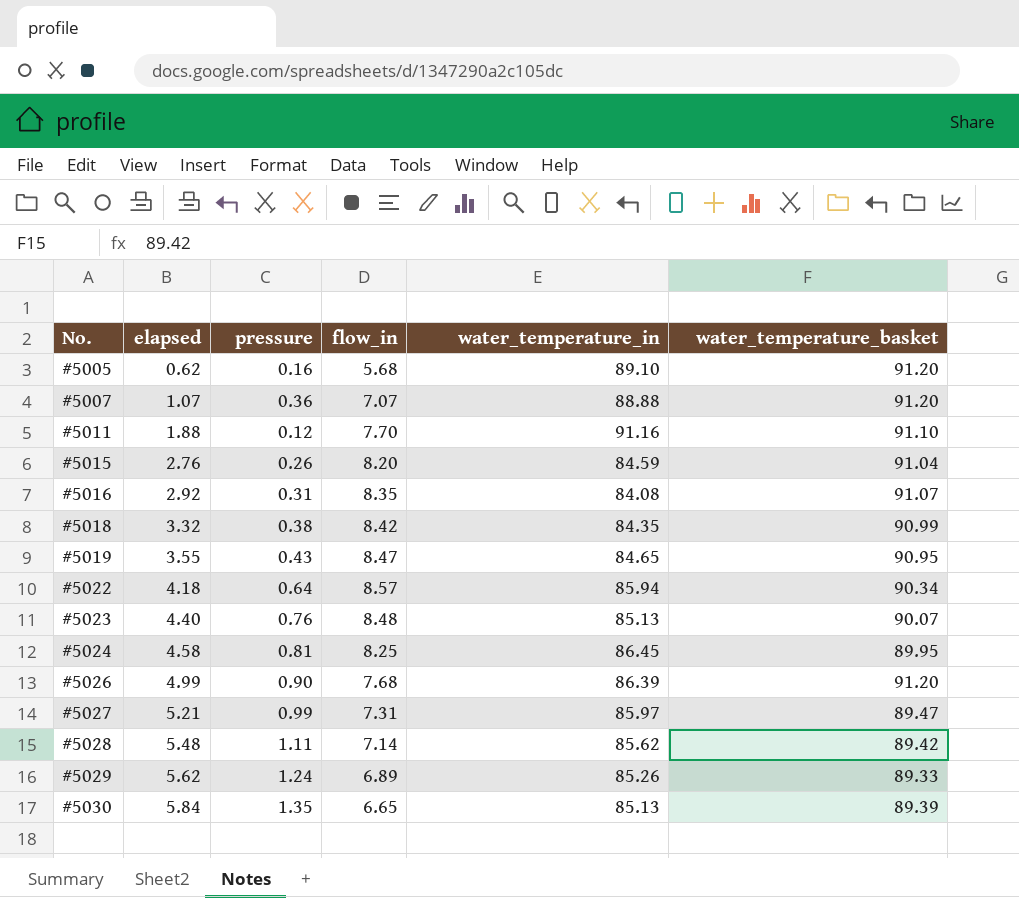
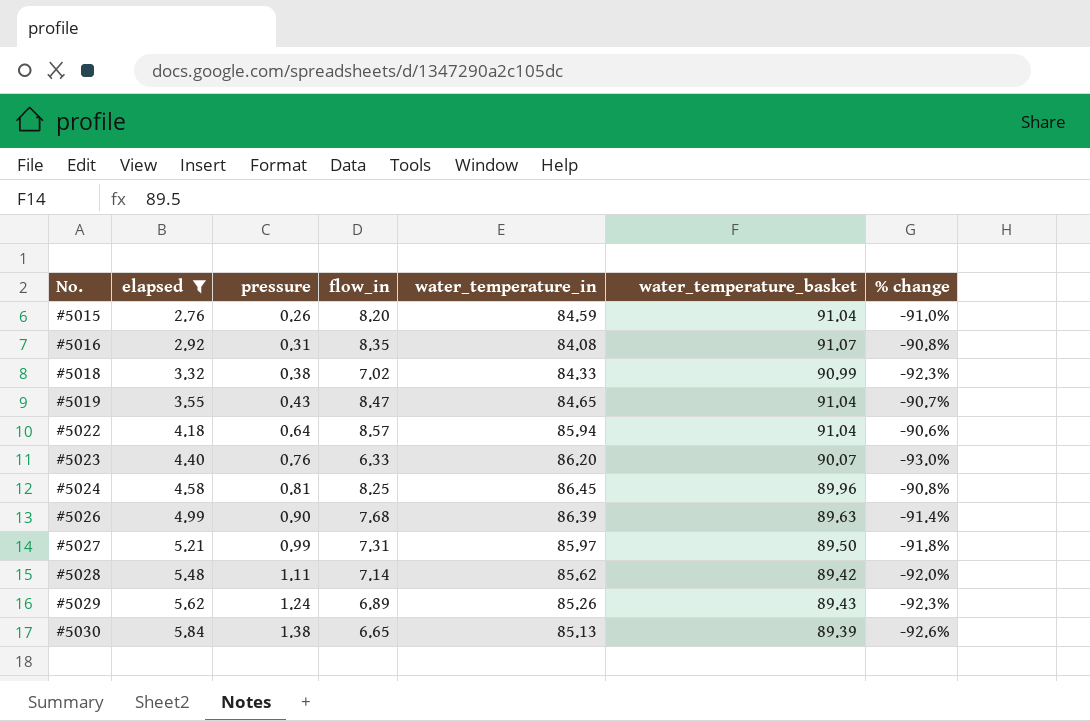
filter: none -> elapsed >= 2.76
column % change | formula: none -> ([flow_in] - [water_temperature_basket]) / [water_temperature_basket]
#5018 | flow_in: 8.42 -> 7.02
#5018 | water_temperature_in: 84.35 -> 84.33
#5019 | water_temperature_basket: 90.95 -> 91.04
#5022 | water_temperature_basket: 90.34 -> 91.04
#5023 | flow_in: 8.48 -> 6.33
#5023 | water_temperature_in: 85.13 -> 86.20
#5024 | water_temperature_basket: 89.95 -> 89.96
#5026 | water_temperature_basket: 91.20 -> 89.63
#5027 | water_temperature_basket: 89.47 -> 89.50
#5029 | water_temperature_basket: 89.33 -> 89.43
#5030 | pressure: 1.35 -> 1.38

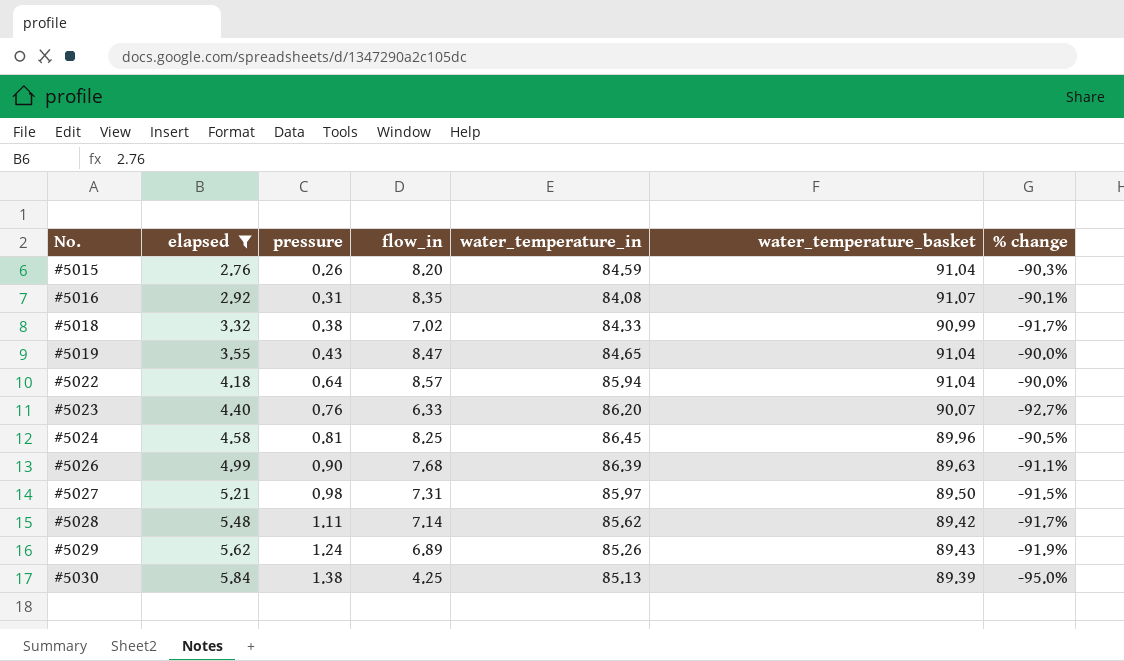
column % change | formula: ([flow_in] - [water_temperature_basket]) / [water_temperature_basket] -> ([flow_in] - [water_temperature_in]) / [water_temperature_in]
#5027 | pressure: 0.99 -> 0.98
#5030 | flow_in: 6.65 -> 4.25

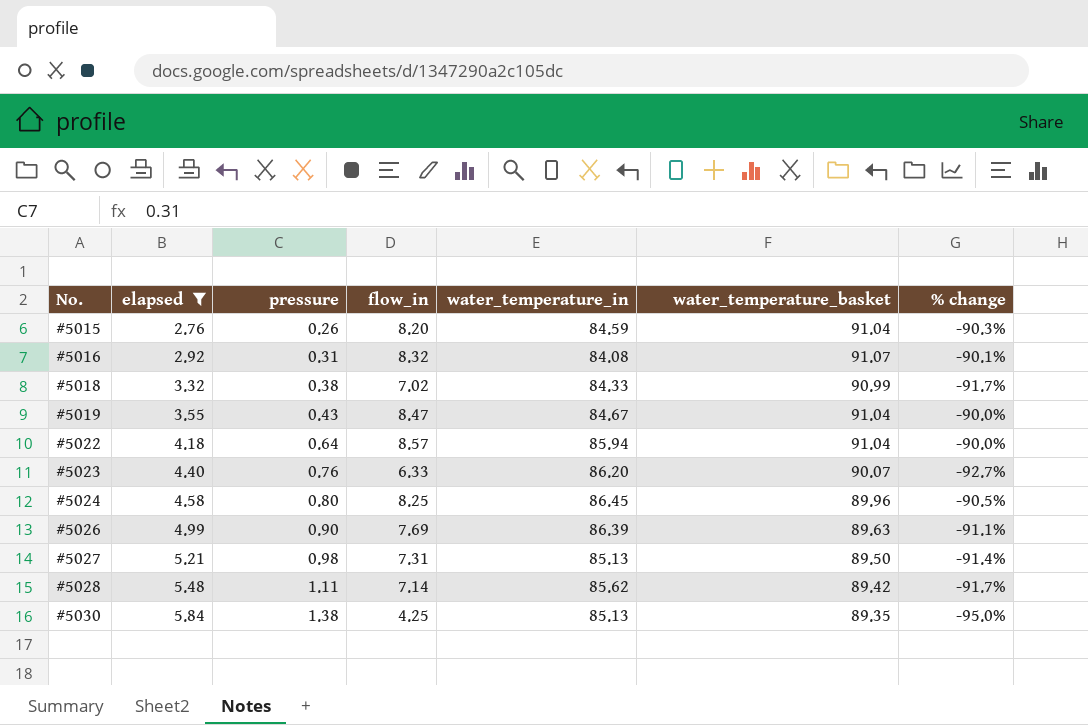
row #5029: 5.62 | 1.24 | 6.89 | 85.26 | 89.43 | -91.9% -> none
#5016 | flow_in: 8.35 -> 8.32
#5019 | water_temperature_in: 84.65 -> 84.67
#5024 | pressure: 0.81 -> 0.80
#5026 | flow_in: 7.68 -> 7.69
#5027 | water_temperature_in: 85.97 -> 85.13
#5027 | % change: -91.5% -> -91.4%
#5030 | water_temperature_basket: 89.39 -> 89.35

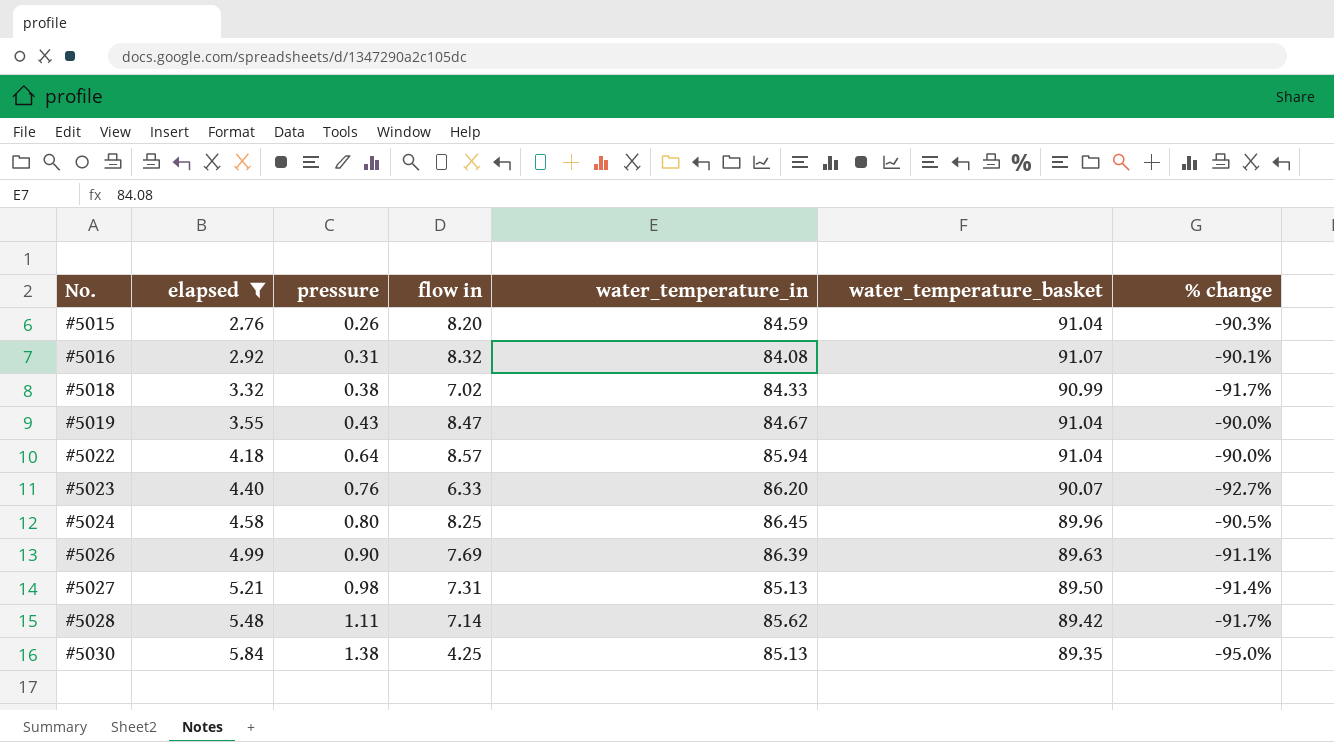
column name: flow_in -> flow in

